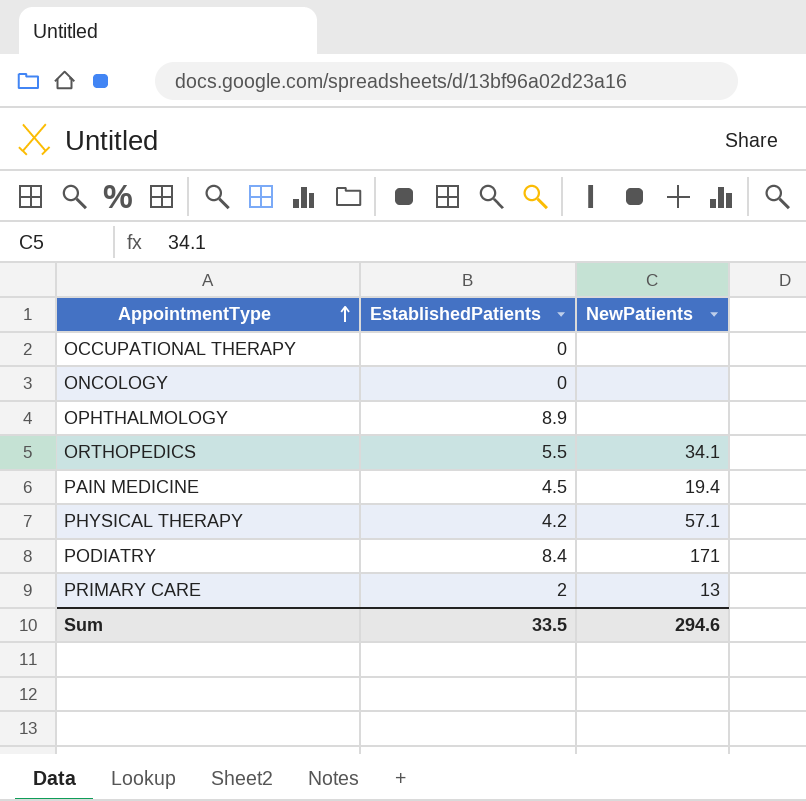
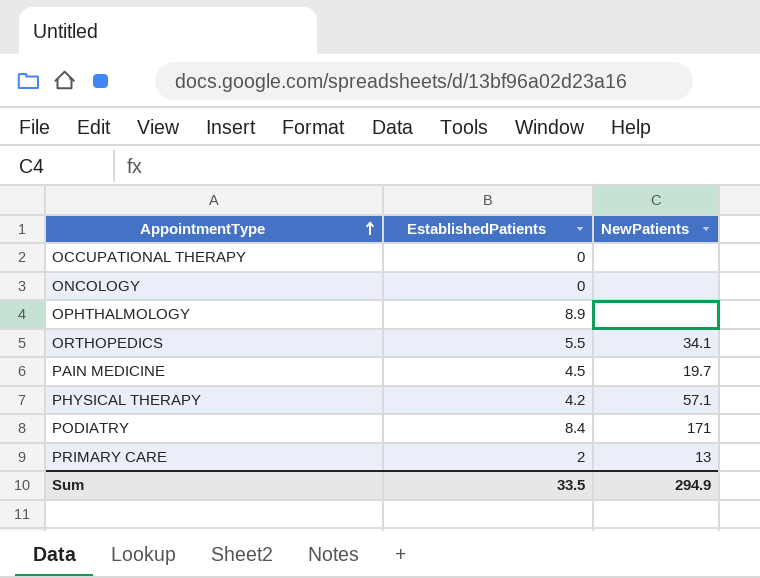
PAIN MEDICINE | NewPatients: 19.4 -> 19.7
Sum | NewPatients: 294.6 -> 294.9

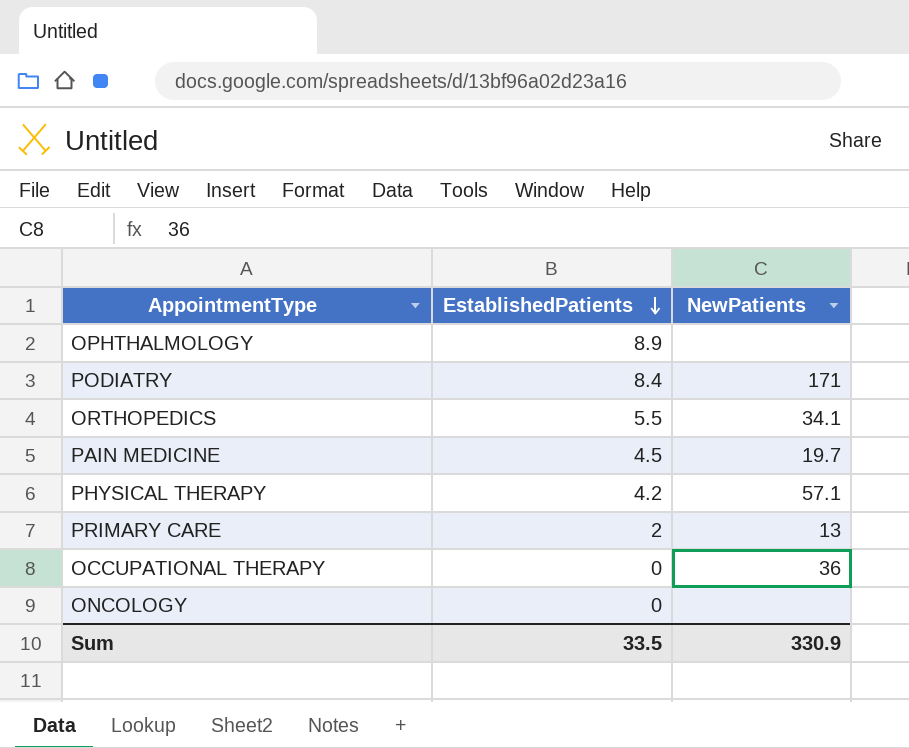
row order: AppointmentType ascending -> EstablishedPatients descending
OCCUPATIONAL THERAPY | NewPatients: none -> 36
Sum | NewPatients: 294.9 -> 330.9

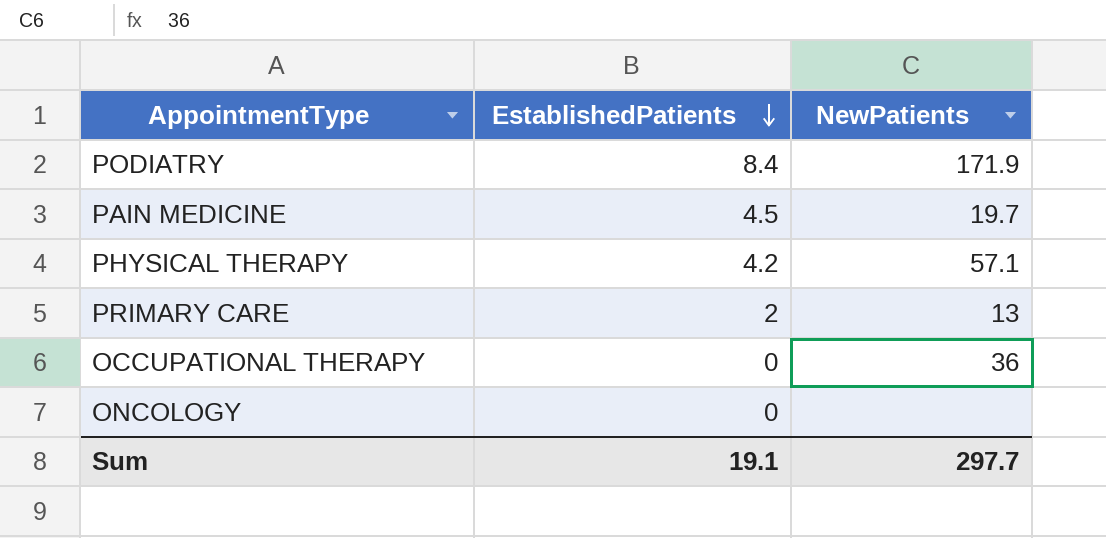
row OPHTHALMOLOGY: 8.9 | none -> none
row ORTHOPEDICS: 5.5 | 34.1 -> none
PODIATRY | NewPatients: 171 -> 171.9
Sum | EstablishedPatients: 33.5 -> 19.1
Sum | NewPatients: 330.9 -> 297.7

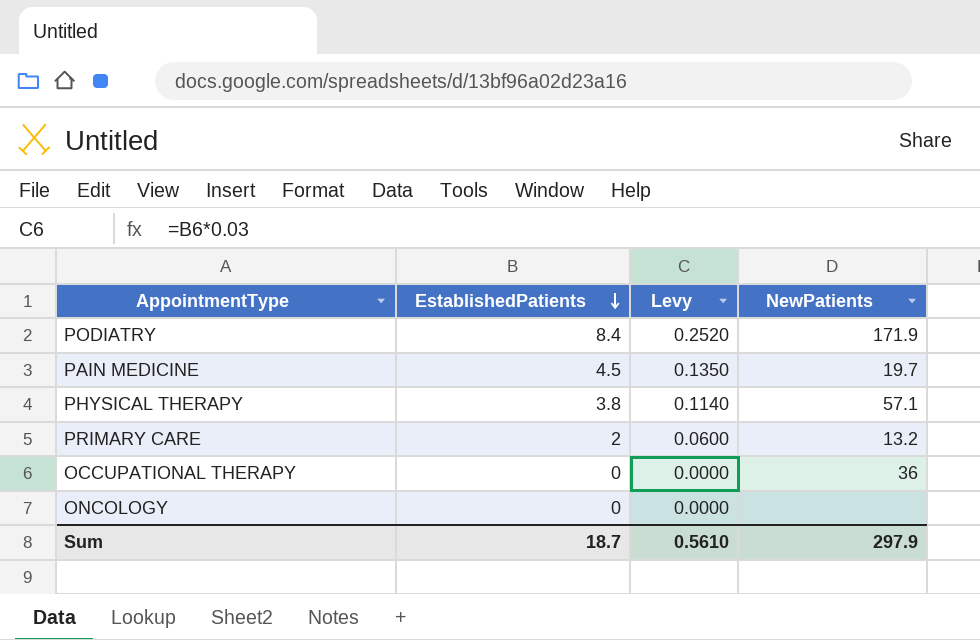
column Levy | formula: none -> [EstablishedPatients] * 0.03
PHYSICAL THERAPY | EstablishedPatients: 4.2 -> 3.8
PRIMARY CARE | NewPatients: 13 -> 13.2
Sum | EstablishedPatients: 19.1 -> 18.7
Sum | NewPatients: 297.7 -> 297.9

